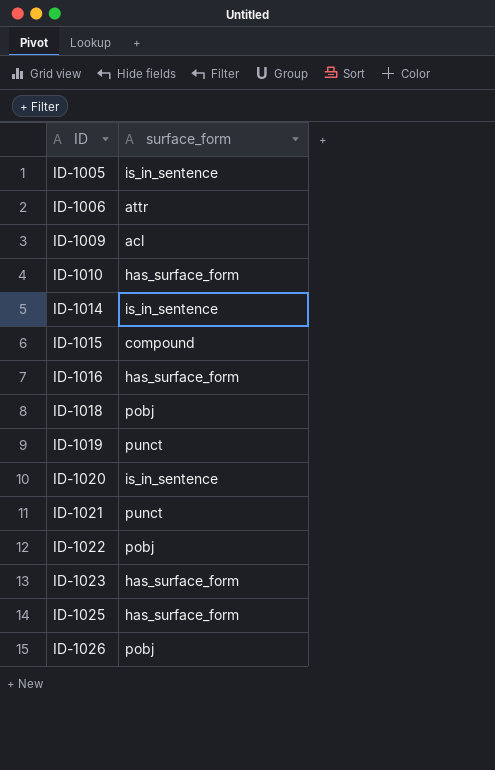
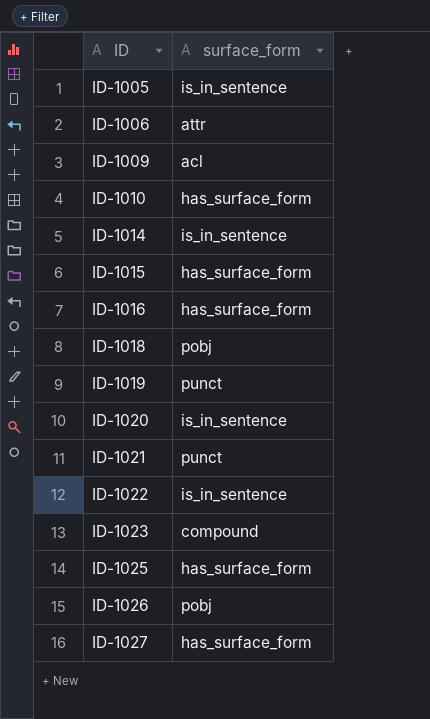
ID-1015 | surface_form: compound -> has_surface_form
ID-1022 | surface_form: pobj -> is_in_sentence
ID-1023 | surface_form: has_surface_form -> compound
row ID-1027: none -> has_surface_form

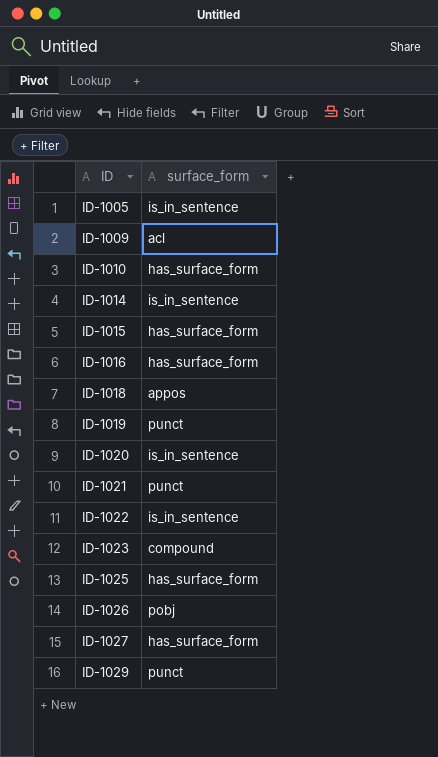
row ID-1006: attr -> none
ID-1018 | surface_form: pobj -> appos
row ID-1029: none -> punct

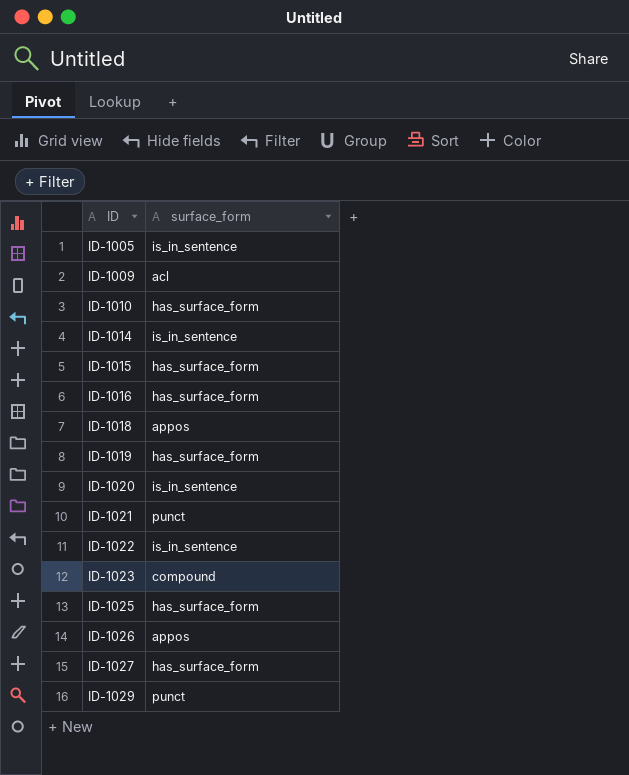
ID-1019 | surface_form: punct -> has_surface_form
ID-1026 | surface_form: pobj -> appos

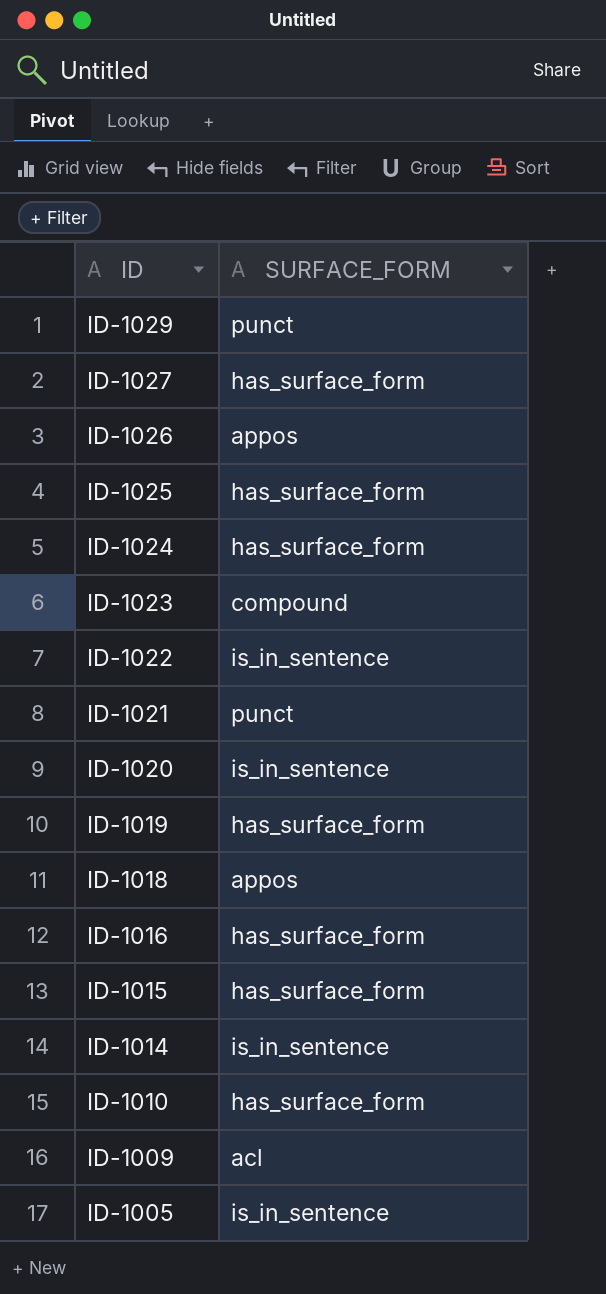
row order: ID ascending -> ID descending
column name: surface_form -> SURFACE_FORM
row ID-1024: none -> has_surface_form

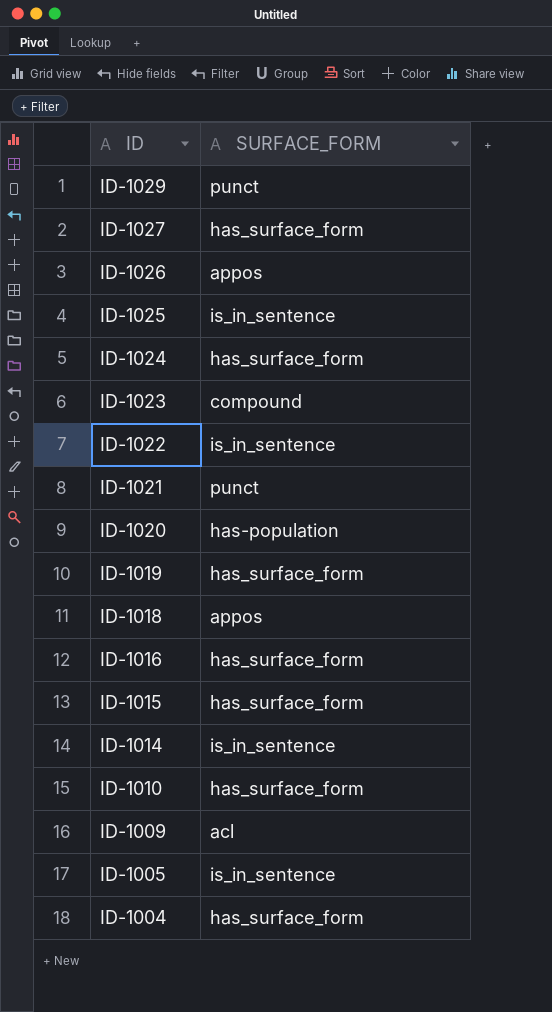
ID-1025 | SURFACE_FORM: has_surface_form -> is_in_sentence
ID-1020 | SURFACE_FORM: is_in_sentence -> has-population
row ID-1004: none -> has_surface_form

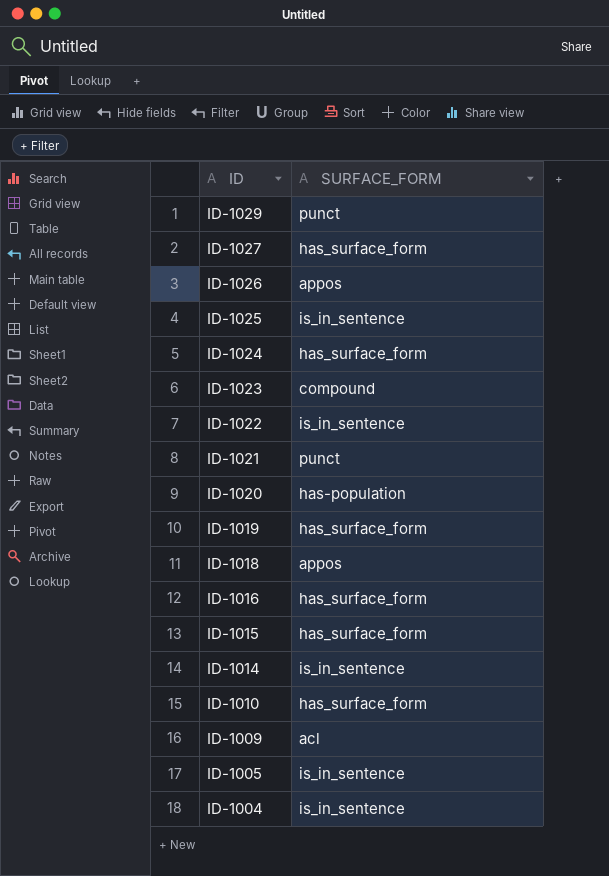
ID-1004 | SURFACE_FORM: has_surface_form -> is_in_sentence

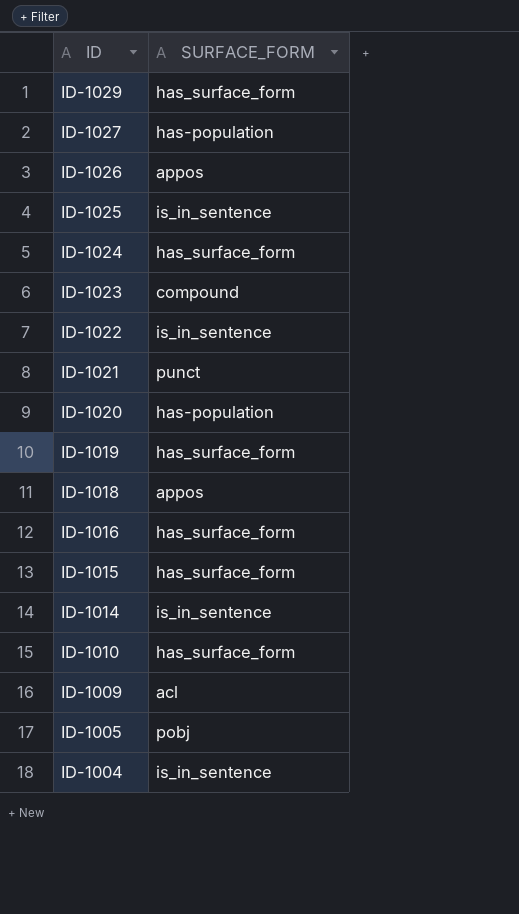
ID-1029 | SURFACE_FORM: punct -> has_surface_form
ID-1027 | SURFACE_FORM: has_surface_form -> has-population
ID-1005 | SURFACE_FORM: is_in_sentence -> pobj

